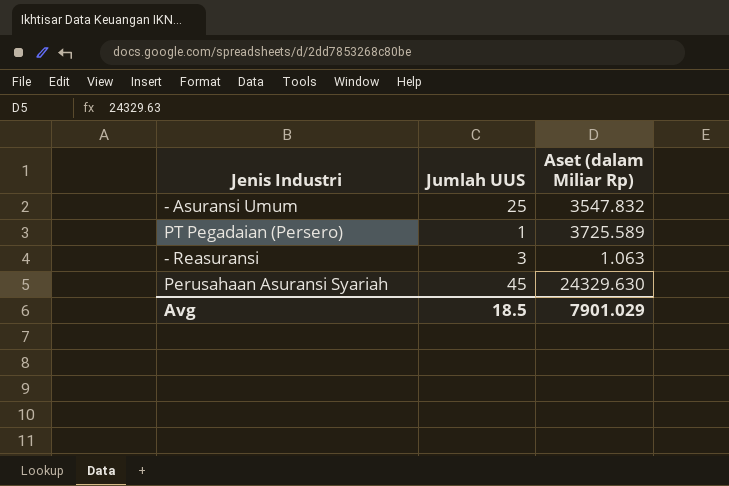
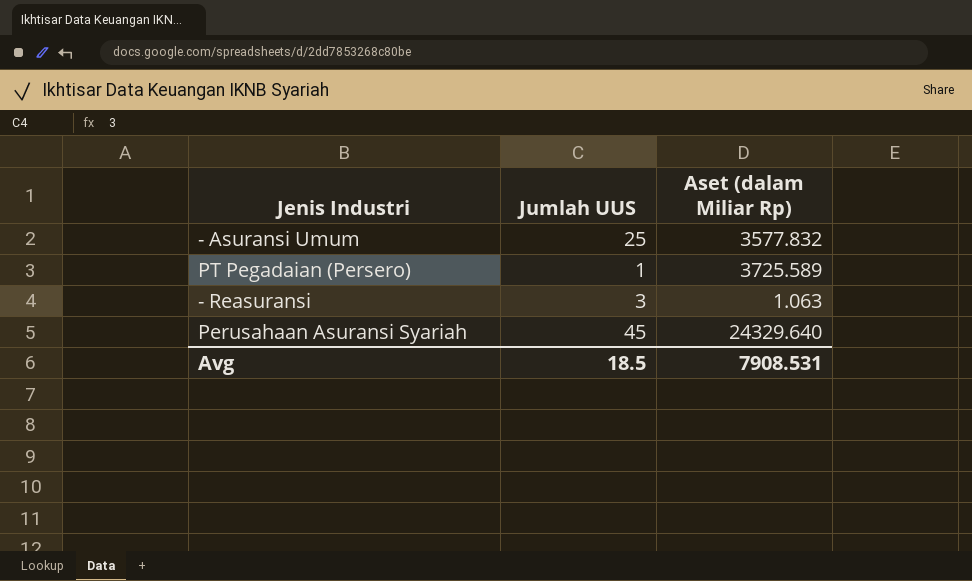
- Asuransi Umum | Aset (dalam Miliar Rp): 3547.832 -> 3577.832
Perusahaan Asuransi Syariah | Aset (dalam Miliar Rp): 24329.630 -> 24329.640
Avg | Aset (dalam Miliar Rp): 7901.029 -> 7908.531

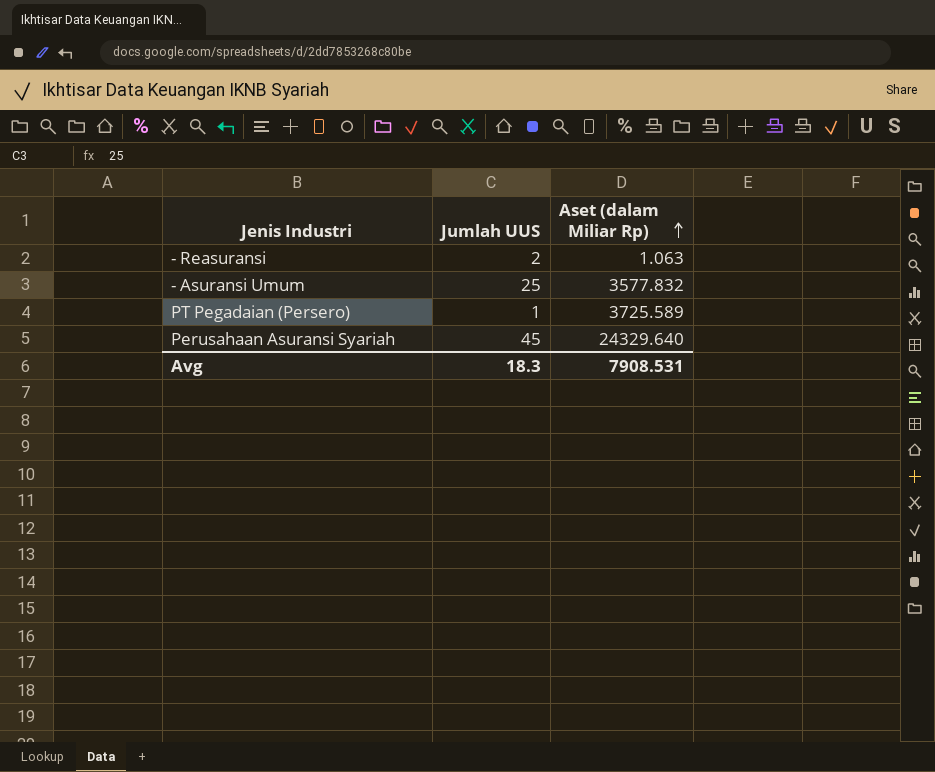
row order: none -> Aset (dalam Miliar Rp) ascending
- Reasuransi | Jumlah UUS: 3 -> 2
Avg | Jumlah UUS: 18.5 -> 18.3

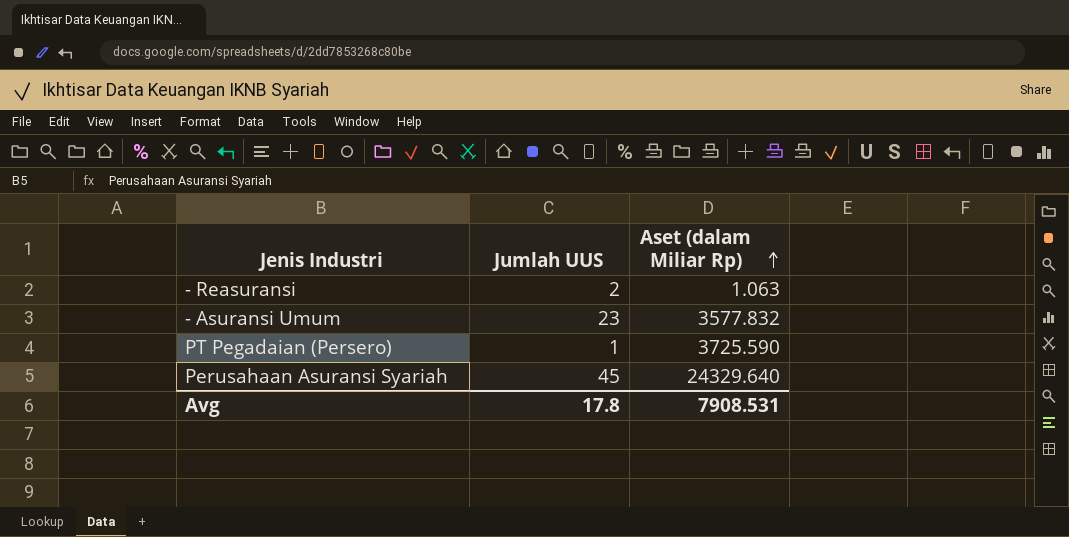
- Asuransi Umum | Jumlah UUS: 25 -> 23
PT Pegadaian (Persero) | Aset (dalam Miliar Rp): 3725.589 -> 3725.590
Avg | Jumlah UUS: 18.3 -> 17.8

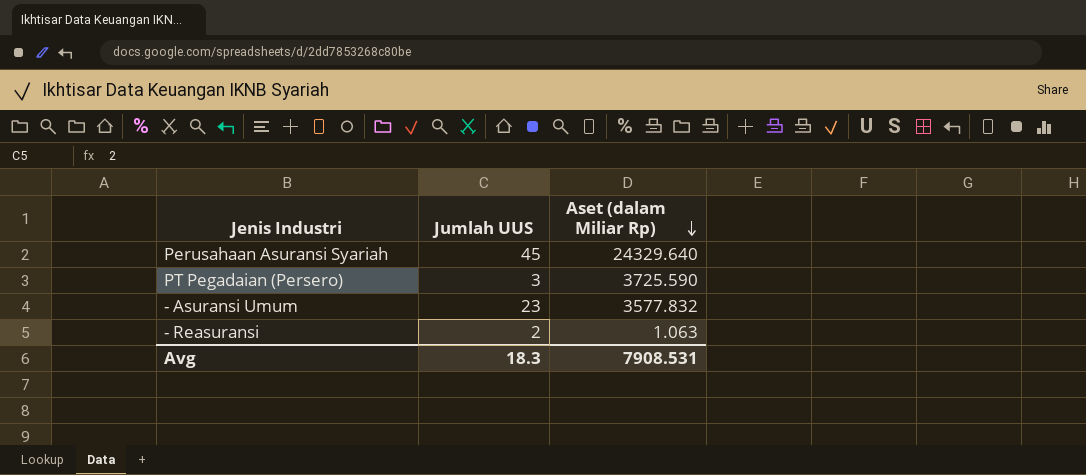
row order: Aset (dalam Miliar Rp) ascending -> Aset (dalam Miliar Rp) descending
PT Pegadaian (Persero) | Jumlah UUS: 1 -> 3
Avg | Jumlah UUS: 17.8 -> 18.3

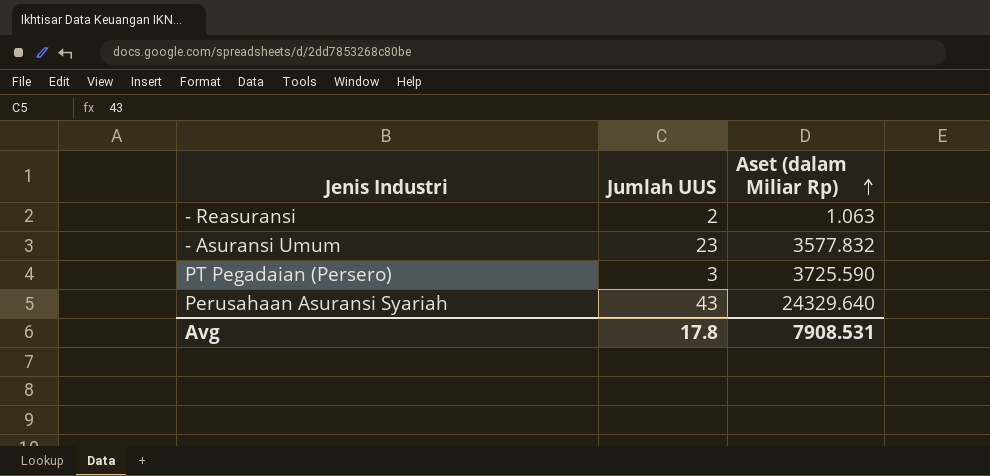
row order: Aset (dalam Miliar Rp) descending -> Aset (dalam Miliar Rp) ascending
Perusahaan Asuransi Syariah | Jumlah UUS: 45 -> 43
Avg | Jumlah UUS: 18.3 -> 17.8

